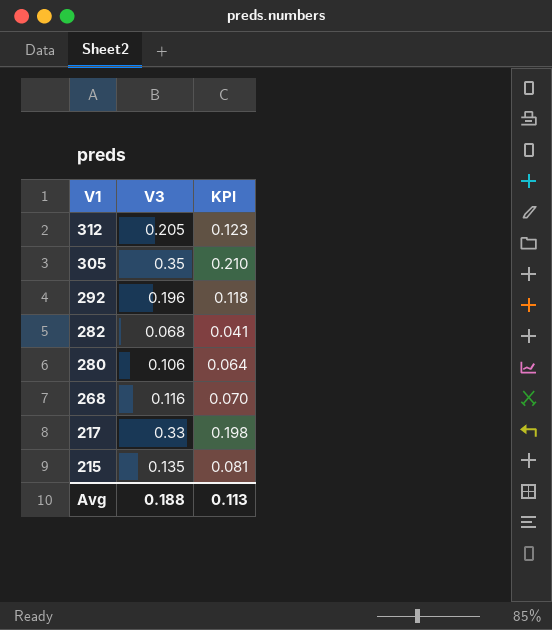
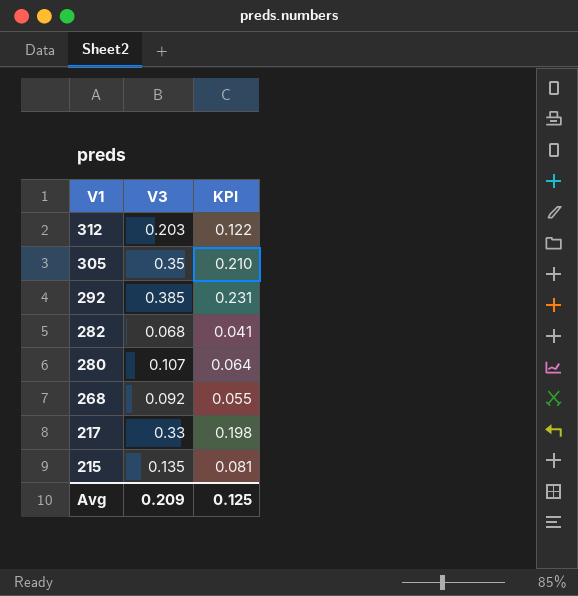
312 | V3: 0.205 -> 0.203
312 | KPI: 0.123 -> 0.122
292 | V3: 0.196 -> 0.385
292 | KPI: 0.118 -> 0.231
280 | V3: 0.106 -> 0.107
268 | V3: 0.116 -> 0.092
268 | KPI: 0.070 -> 0.055
Avg | V3: 0.188 -> 0.209
Avg | KPI: 0.113 -> 0.125

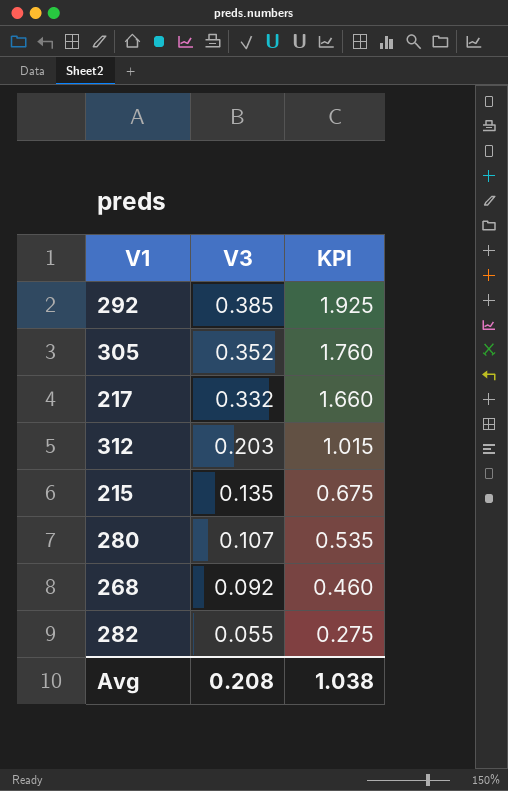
row order: V1 descending -> V3 descending
column KPI | formula: [V3] * 0.6 -> [V3] * 5
305 | V3: 0.35 -> 0.352
217 | V3: 0.33 -> 0.332
282 | V3: 0.068 -> 0.055
Avg | V3: 0.209 -> 0.208
Avg | KPI: 0.125 -> 1.038

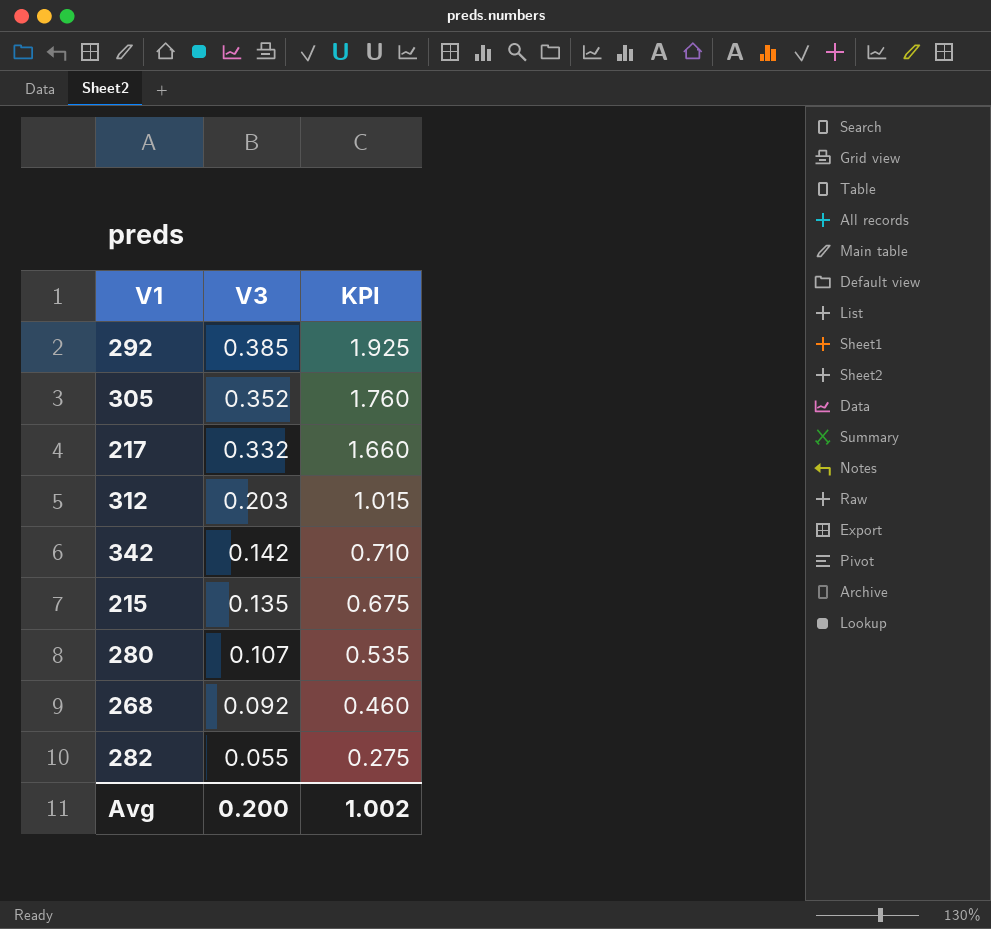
row 342: none -> 0.142 | 0.710
Avg | V3: 0.208 -> 0.200
Avg | KPI: 1.038 -> 1.002

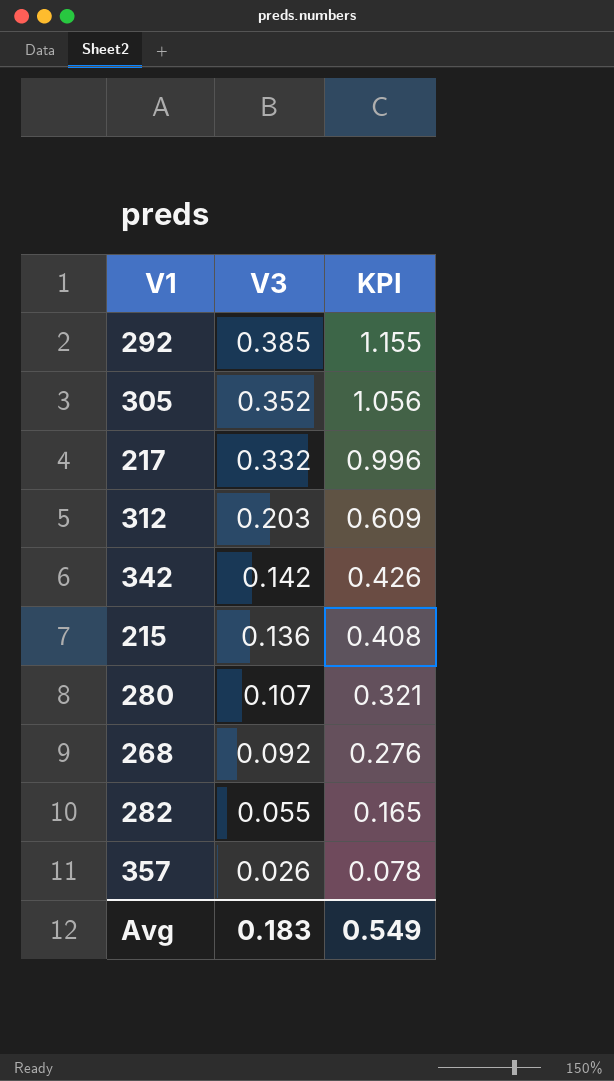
column KPI | formula: [V3] * 5 -> [V3] * 3
215 | V3: 0.135 -> 0.136
row 357: none -> 0.026 | 0.078
Avg | V3: 0.200 -> 0.183
Avg | KPI: 1.002 -> 0.549

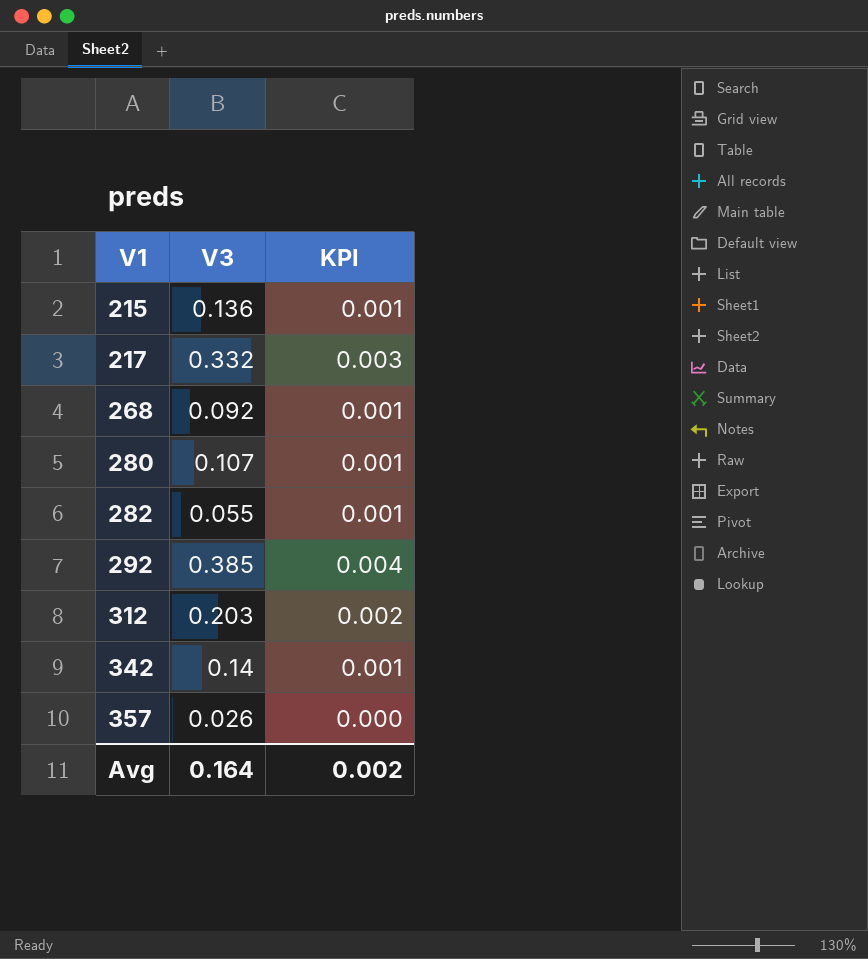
row order: V3 descending -> V1 ascending
column KPI | formula: [V3] * 3 -> [V3] * 0.01
row 305: 0.352 | 1.056 -> none
342 | V3: 0.142 -> 0.14
Avg | V3: 0.183 -> 0.164
Avg | KPI: 0.549 -> 0.002

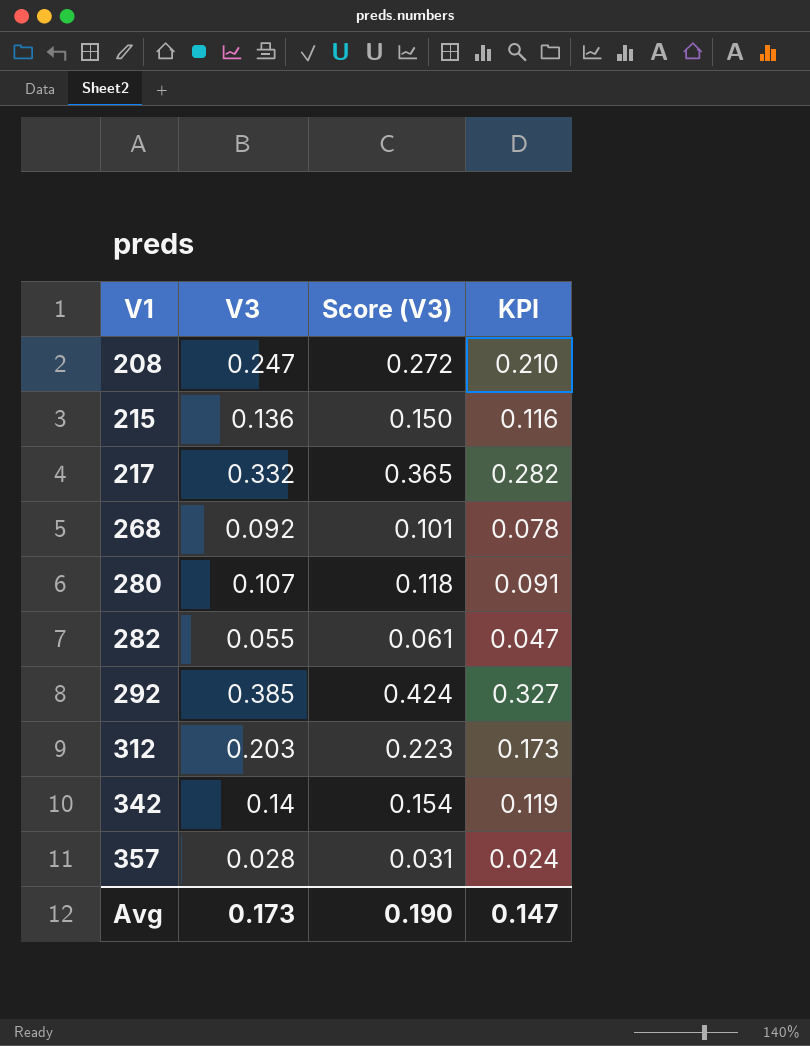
column Score (V3) | formula: none -> [V3] * 1.1
column KPI | formula: [V3] * 0.01 -> [V3] * 0.85
row 208: none -> 0.247 | 0.272 | 0.210
357 | V3: 0.026 -> 0.028
Avg | V3: 0.164 -> 0.173
Avg | KPI: 0.002 -> 0.147

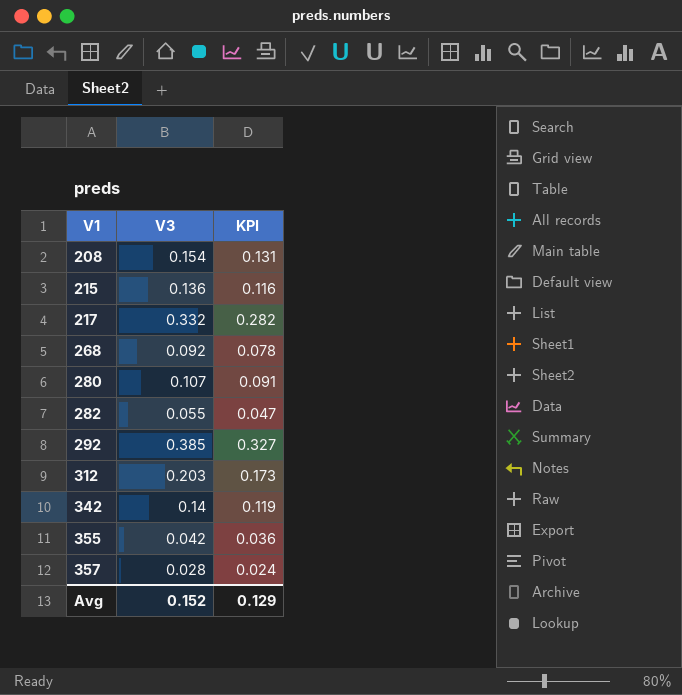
column Score (V3) | formula: [V3] * 1.1 -> none
208 | V3: 0.247 -> 0.154
208 | KPI: 0.210 -> 0.131
row 355: none -> 0.042 | 0.036
Avg | V3: 0.173 -> 0.152
Avg | KPI: 0.147 -> 0.129

